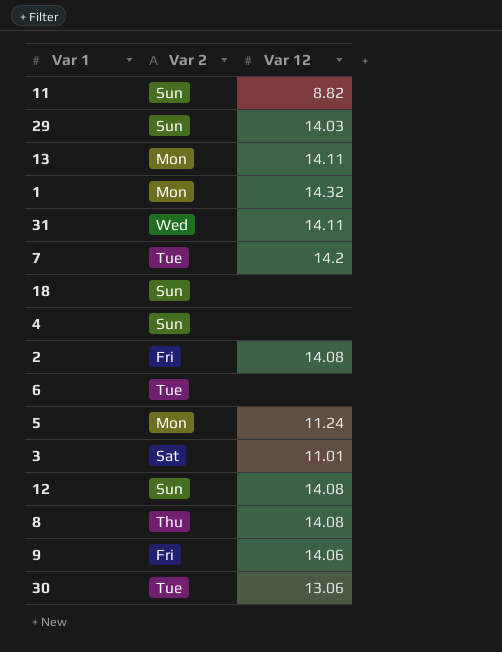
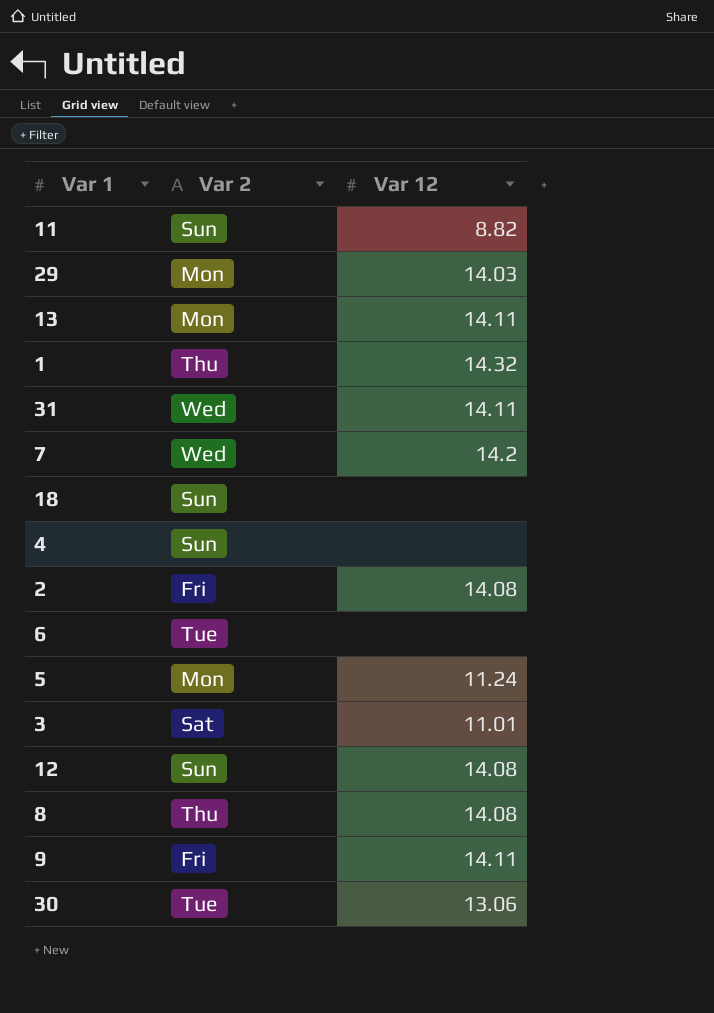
29 | Var 2: Sun -> Mon
1 | Var 2: Mon -> Thu
7 | Var 2: Tue -> Wed
9 | Var 12: 14.06 -> 14.11

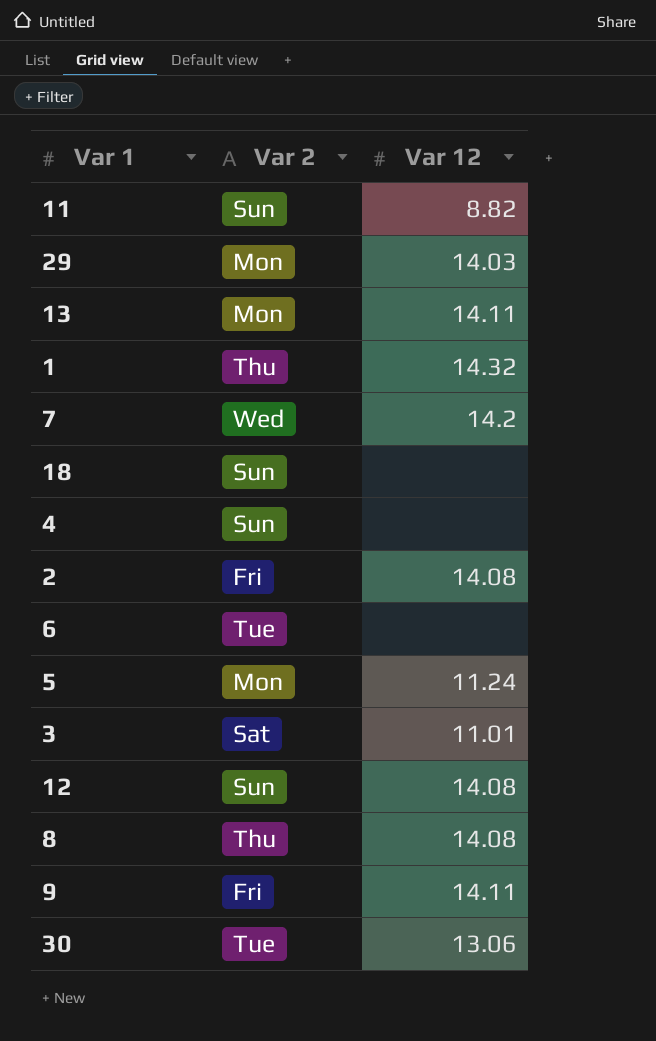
row 31: Wed | 14.11 -> none

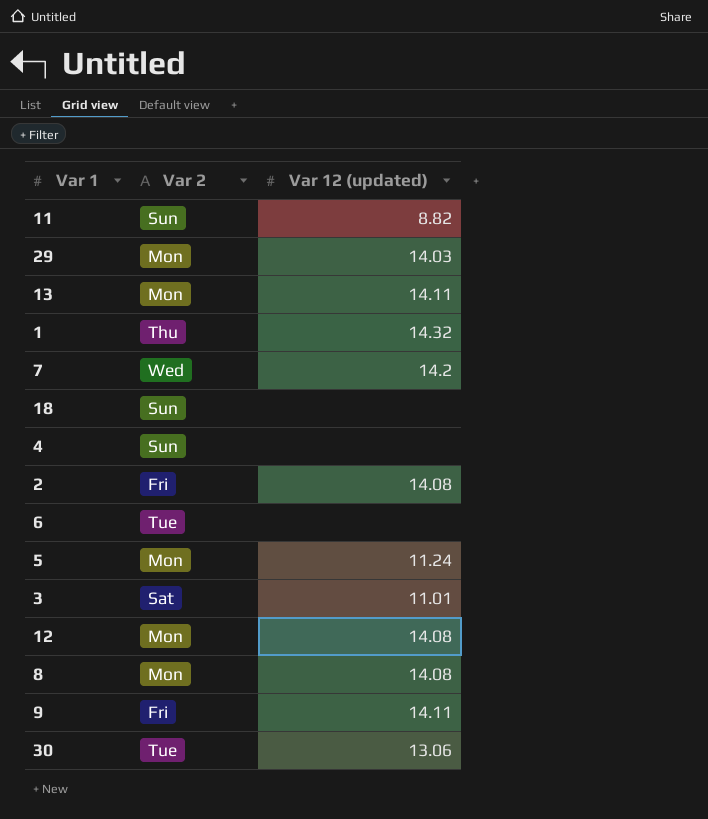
column name: Var 12 -> Var 12 (updated)
12 | Var 2: Sun -> Mon
8 | Var 2: Thu -> Mon

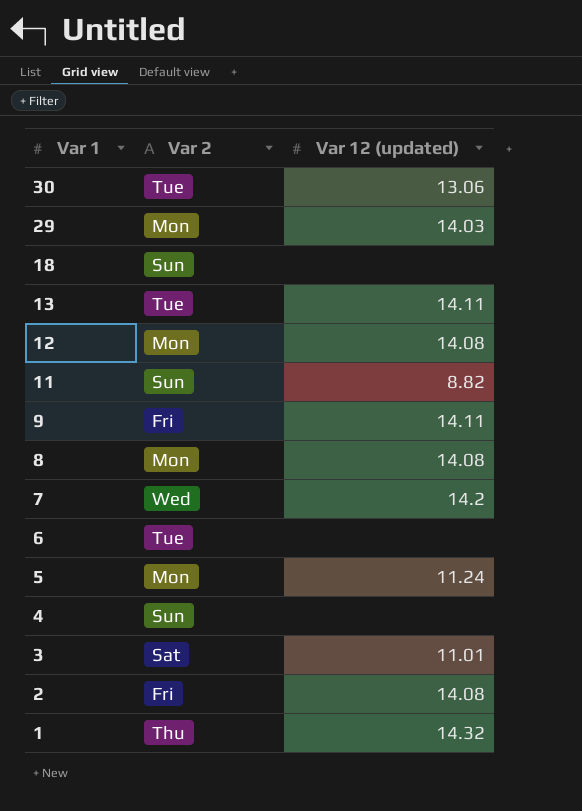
row order: none -> Var 1 descending
13 | Var 2: Mon -> Tue

